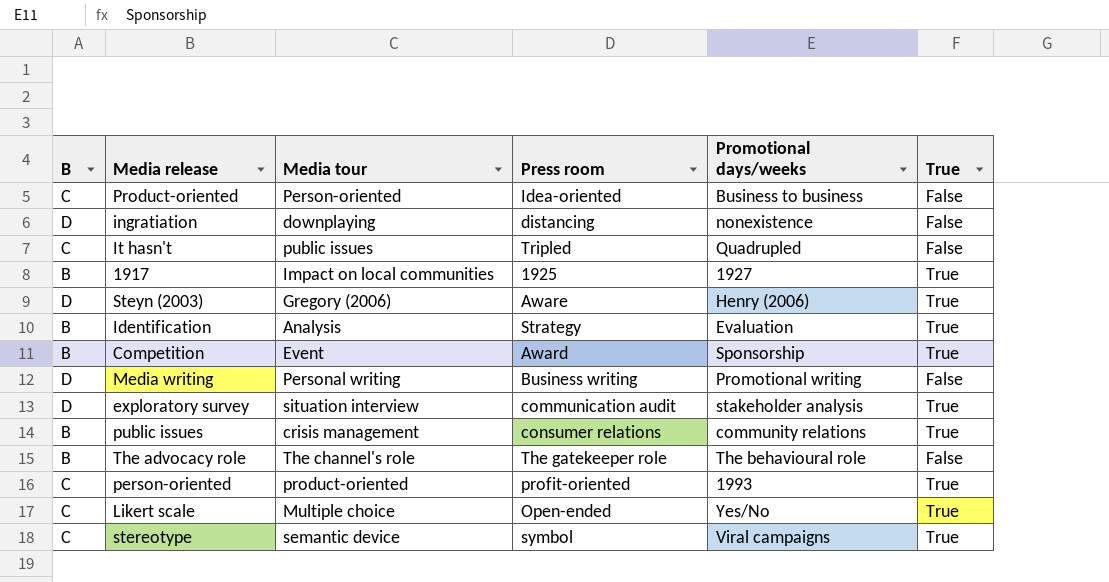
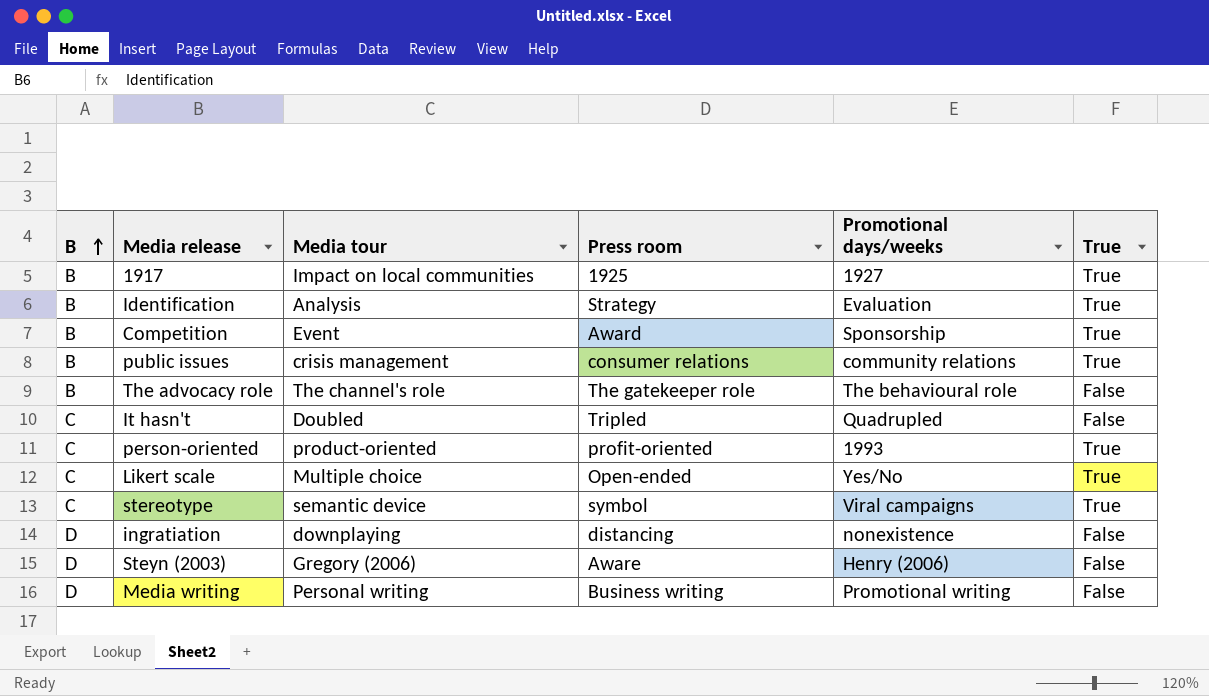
row order: none -> B ascending
row Product-oriented: C | Person-oriented | Idea-oriented | Business to business | False -> none
row exploratory survey: D | situation interview | communication audit | stakeholder analysis | True -> none
It hasn't | Media tour: public issues -> Doubled
Steyn (2003) | True: True -> False

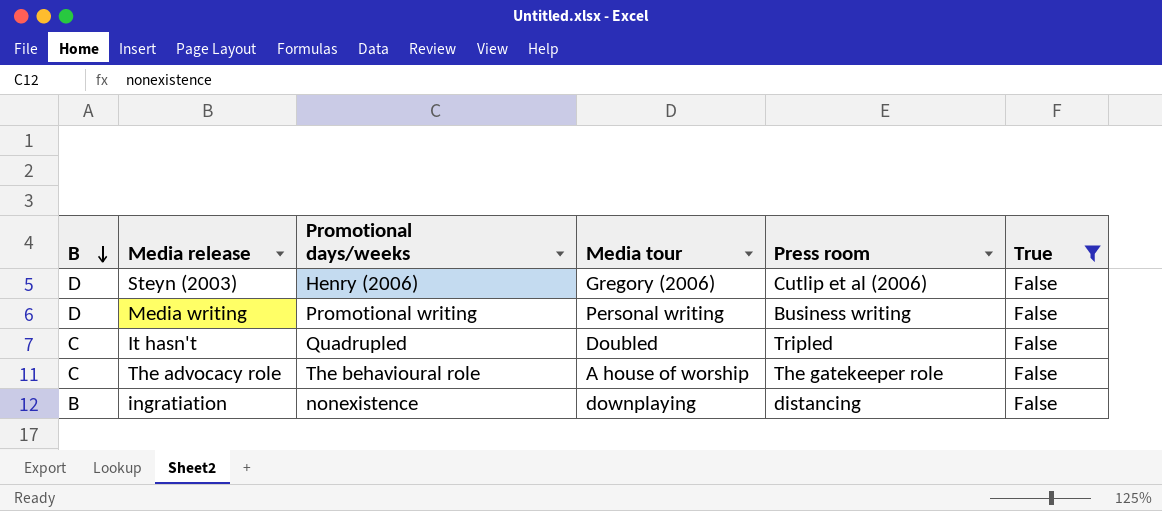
filter: none -> True = False
row order: B ascending -> B descending
column Promotional days/weeks | position: 5 -> 3
Steyn (2003) | Press room: Aware -> Cutlip et al (2006)
The advocacy role | B: B -> C
The advocacy role | Media tour: The channel's role -> A house of worship
ingratiation | B: D -> B

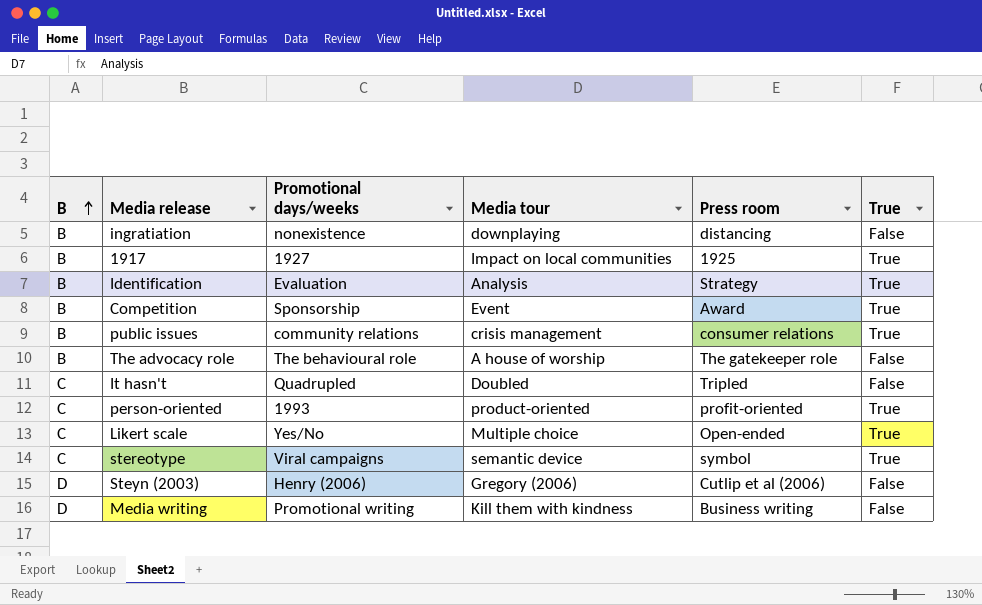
filter: True = False -> none
row order: B descending -> B ascending
The advocacy role | B: C -> B
Media writing | Media tour: Personal writing -> Kill them with kindness

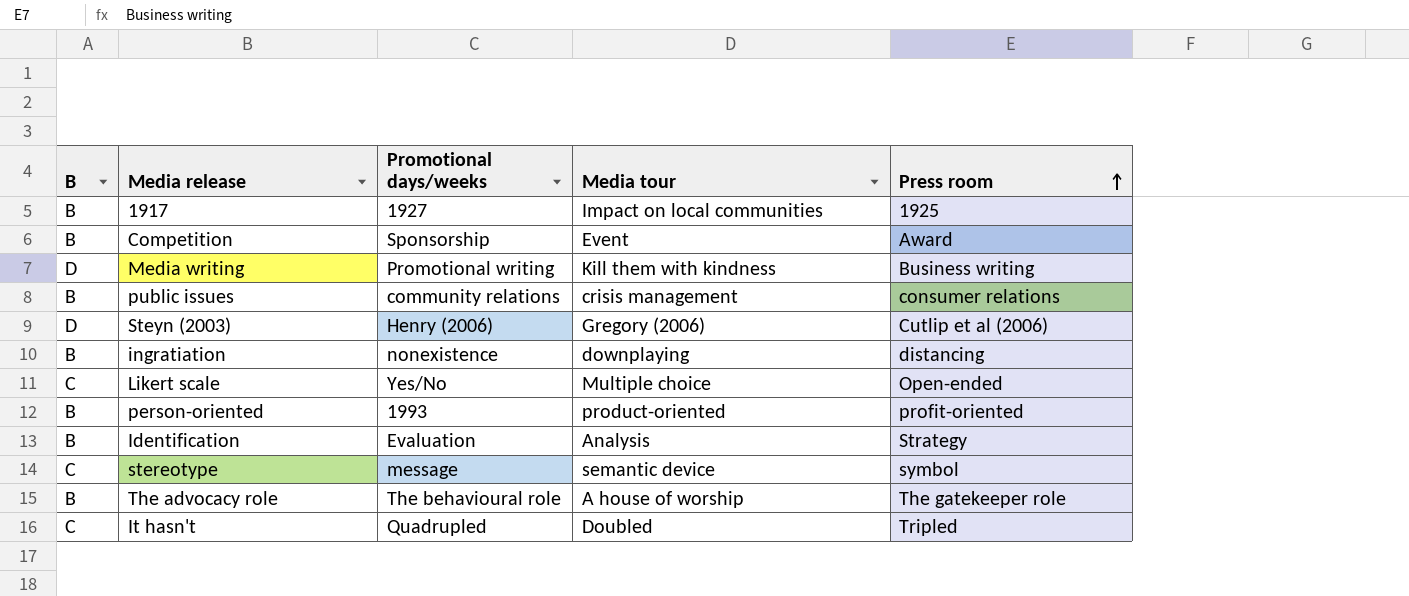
row order: B ascending -> Press room ascending
column True | position: 6 -> none
person-oriented | B: C -> B
stereotype | Promotional days/weeks: Viral campaigns -> message

